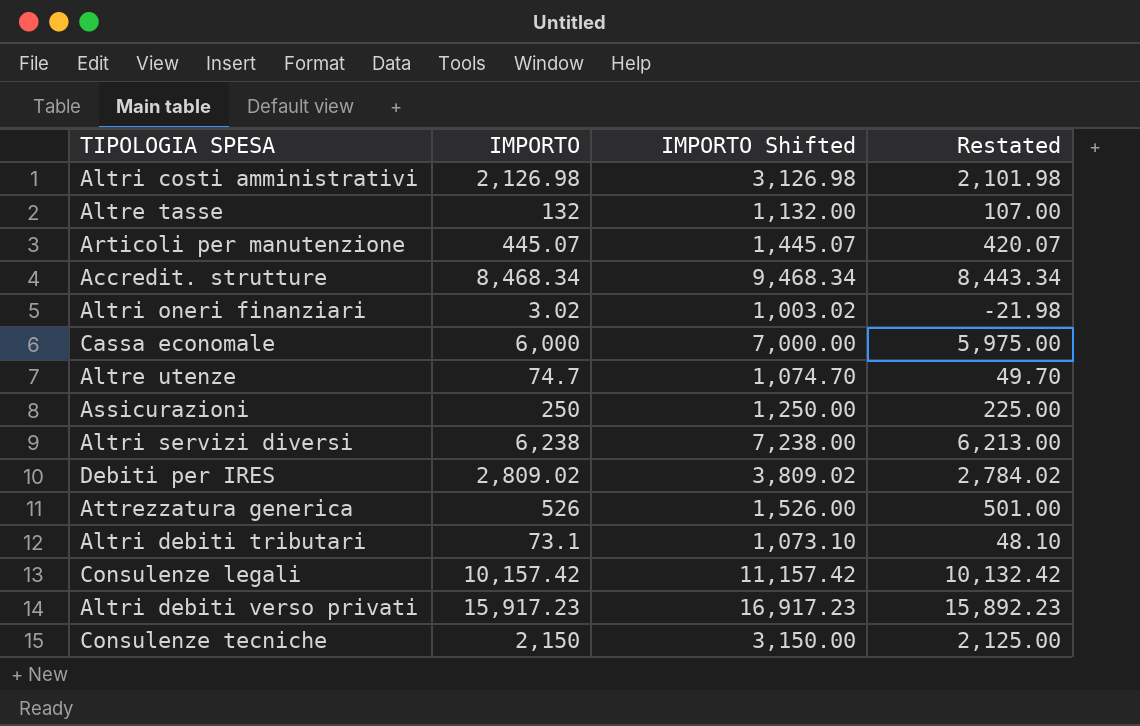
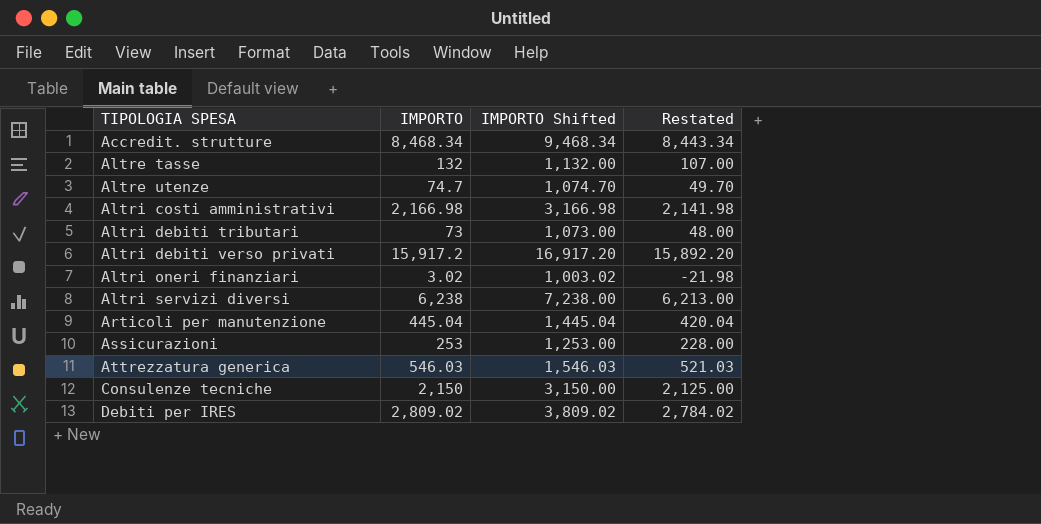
row order: none -> TIPOLOGIA SPESA ascending
row Cassa economale: 6,000 | 7,000.00 | 5,975.00 -> none
row Consulenze legali: 10,157.42 | 11,157.42 | 10,132.42 -> none
Altri costi amministrativi | IMPORTO: 2,126.98 -> 2,166.98
Altri costi amministrativi | IMPORTO Shifted: 3,126.98 -> 3,166.98
Altri costi amministrativi | Restated: 2,101.98 -> 2,141.98
Altri debiti tributari | IMPORTO: 73.1 -> 73
Altri debiti tributari | IMPORTO Shifted: 1,073.10 -> 1,073.00
Altri debiti tributari | Restated: 48.10 -> 48.00
Altri debiti verso privati | IMPORTO: 15,917.23 -> 15,917.2
Altri debiti verso privati | IMPORTO Shifted: 16,917.23 -> 16,917.20
Altri debiti verso privati | Restated: 15,892.23 -> 15,892.20
Articoli per manutenzione | IMPORTO: 445.07 -> 445.04
Articoli per manutenzione | IMPORTO Shifted: 1,445.07 -> 1,445.04
Articoli per manutenzione | Restated: 420.07 -> 420.04
Assicurazioni | IMPORTO: 250 -> 253
Assicurazioni | IMPORTO Shifted: 1,250.00 -> 1,253.00
Assicurazioni | Restated: 225.00 -> 228.00
Attrezzatura generica | IMPORTO: 526 -> 546.03
Attrezzatura generica | IMPORTO Shifted: 1,526.00 -> 1,546.03
Attrezzatura generica | Restated: 501.00 -> 521.03

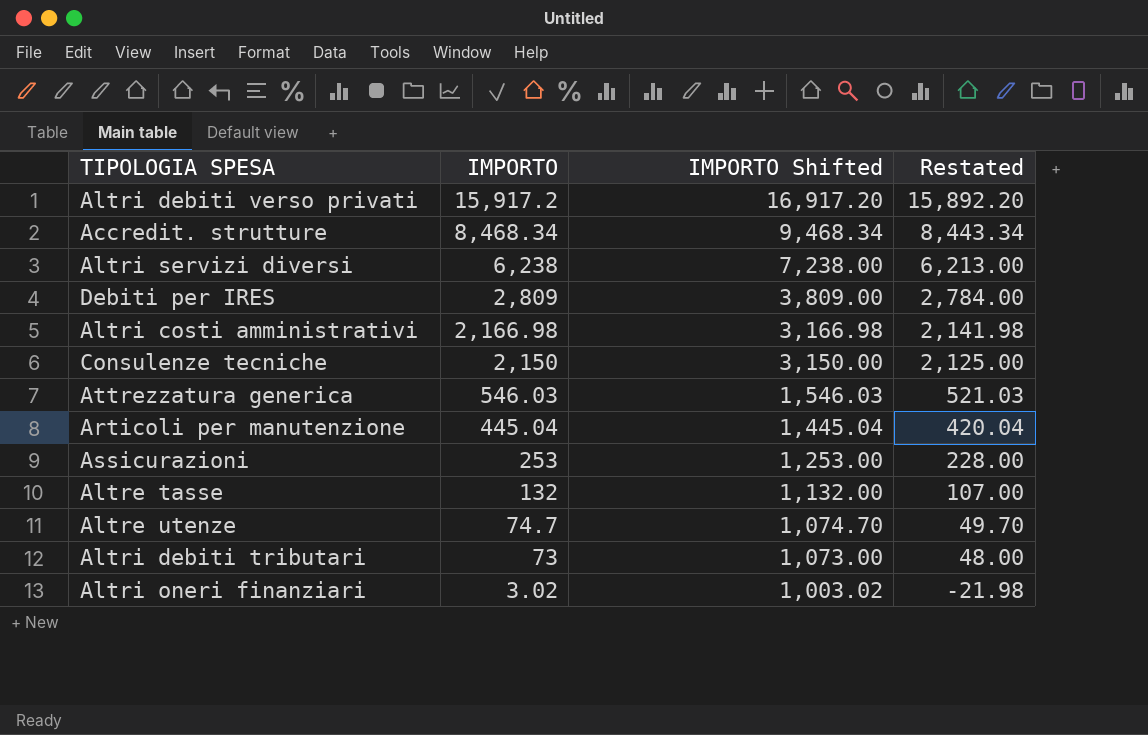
row order: TIPOLOGIA SPESA ascending -> IMPORTO descending
Debiti per IRES | IMPORTO: 2,809.02 -> 2,809
Debiti per IRES | IMPORTO Shifted: 3,809.02 -> 3,809.00
Debiti per IRES | Restated: 2,784.02 -> 2,784.00

